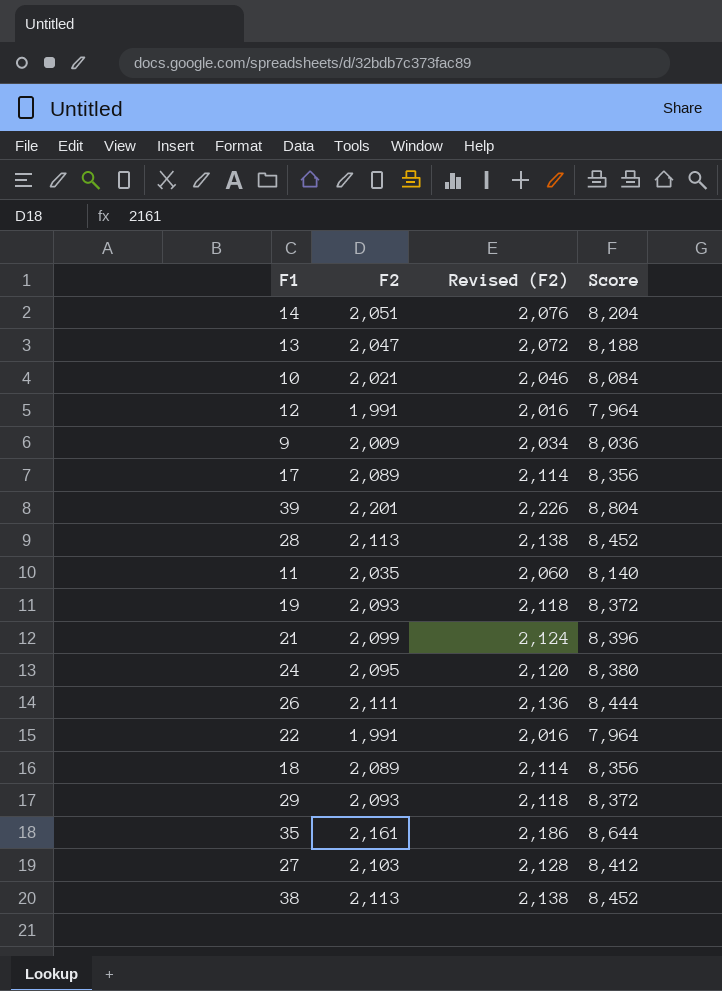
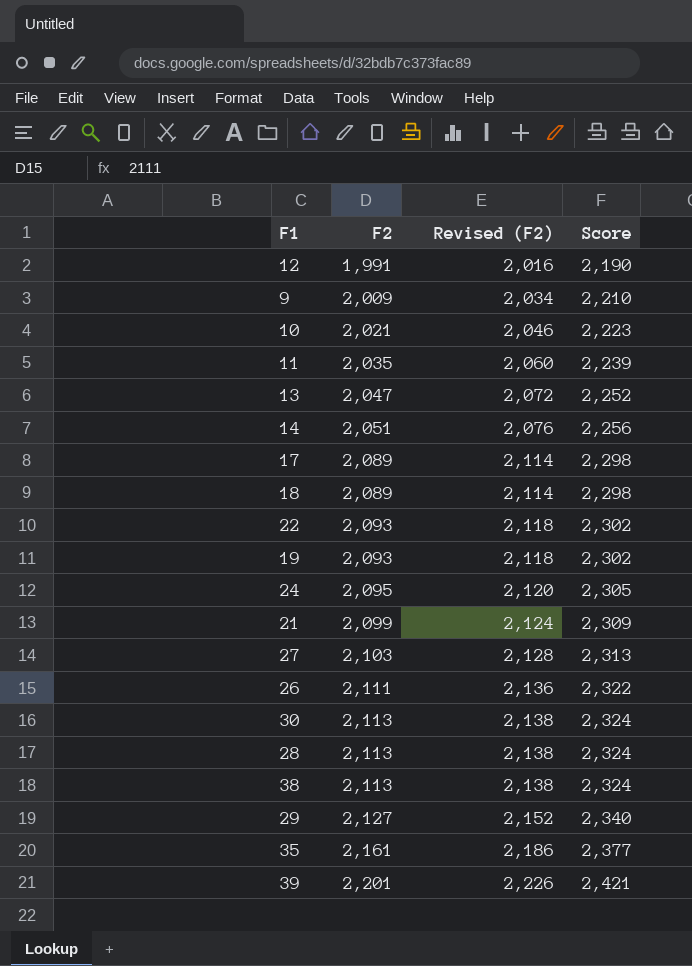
row order: none -> F2 ascending
column Score | formula: [F2] * 4 -> [F2] * 1.1
22 | F2: 1,991 -> 2,093
22 | Revised (F2): 2,016 -> 2,118
row 30: none -> 2,113 | 2,138 | 2,324
29 | F2: 2,093 -> 2,127
29 | Revised (F2): 2,118 -> 2,152

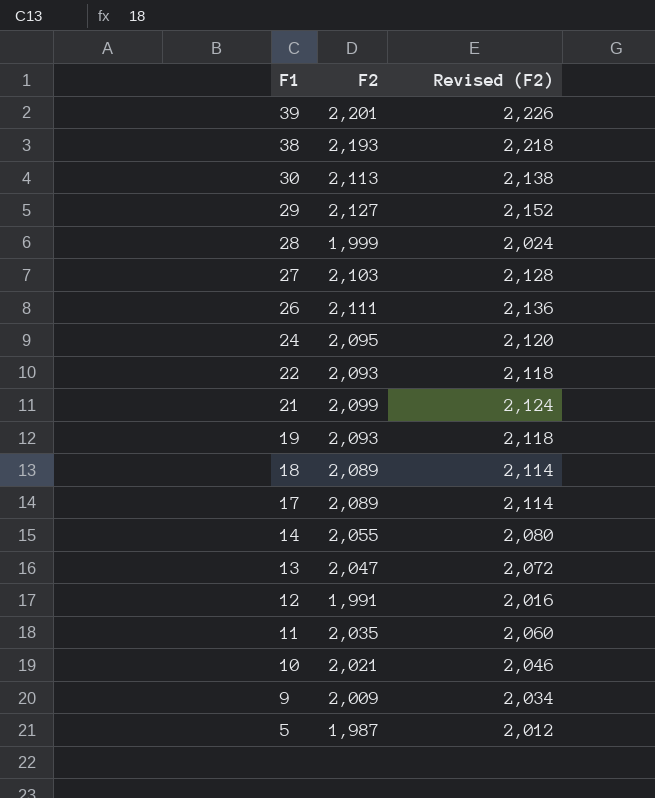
row order: F2 ascending -> F1 descending
column Score | formula: [F2] * 1.1 -> none
row 35: 2,161 | 2,186 | 2,377 -> none
38 | F2: 2,113 -> 2,193
38 | Revised (F2): 2,138 -> 2,218
28 | F2: 2,113 -> 1,999
28 | Revised (F2): 2,138 -> 2,024
14 | F2: 2,051 -> 2,055
14 | Revised (F2): 2,076 -> 2,080
row 5: none -> 1,987 | 2,012

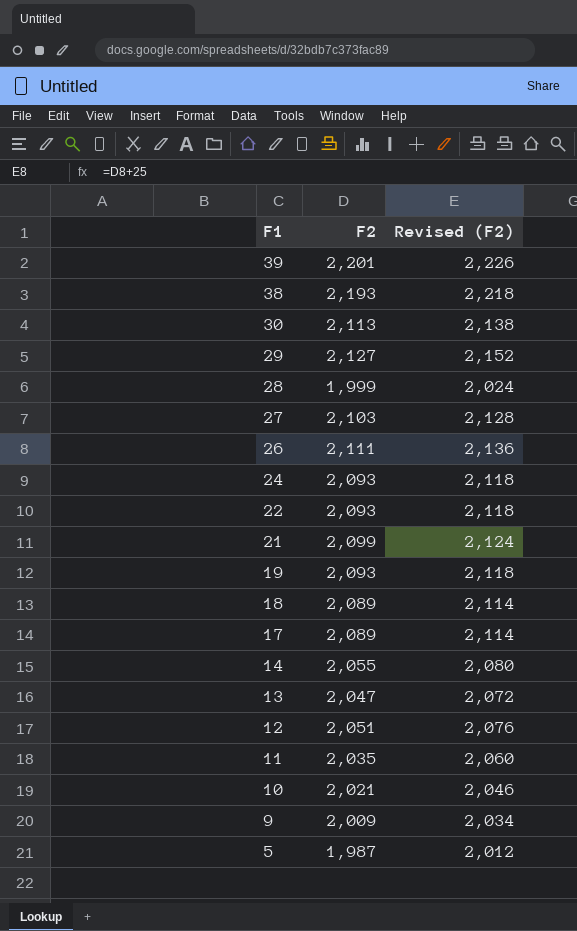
24 | F2: 2,095 -> 2,093
24 | Revised (F2): 2,120 -> 2,118
12 | F2: 1,991 -> 2,051
12 | Revised (F2): 2,016 -> 2,076

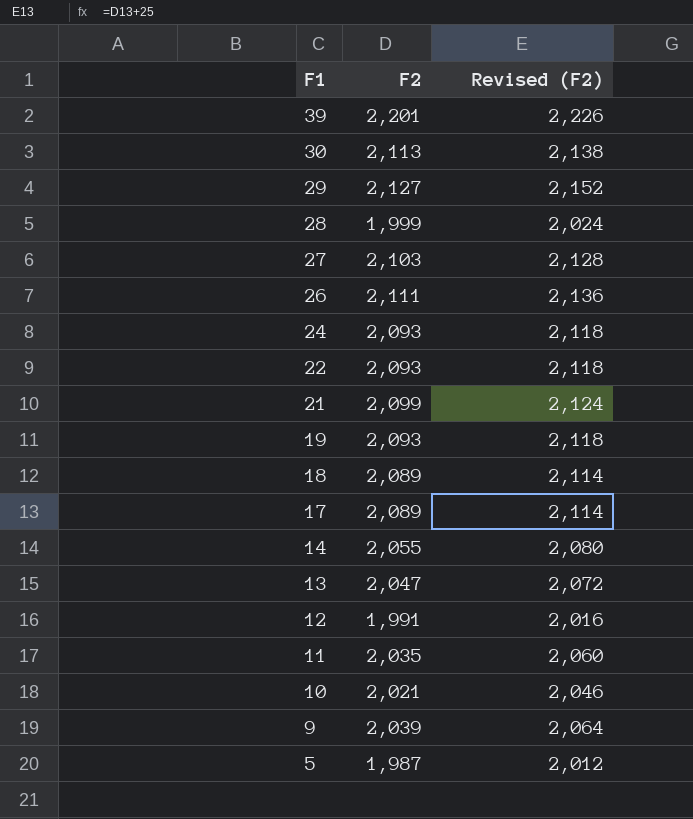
row 38: 2,193 | 2,218 -> none
12 | F2: 2,051 -> 1,991
12 | Revised (F2): 2,076 -> 2,016
9 | F2: 2,009 -> 2,039
9 | Revised (F2): 2,034 -> 2,064

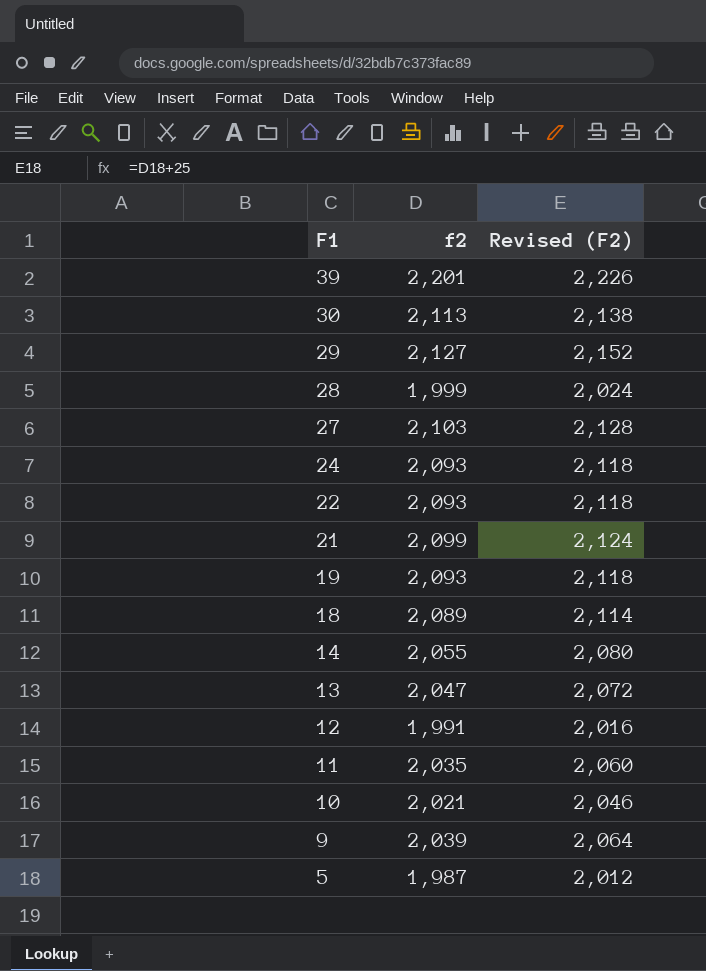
column name: F2 -> f2
row 26: 2,111 | 2,136 -> none
row 17: 2,089 | 2,114 -> none

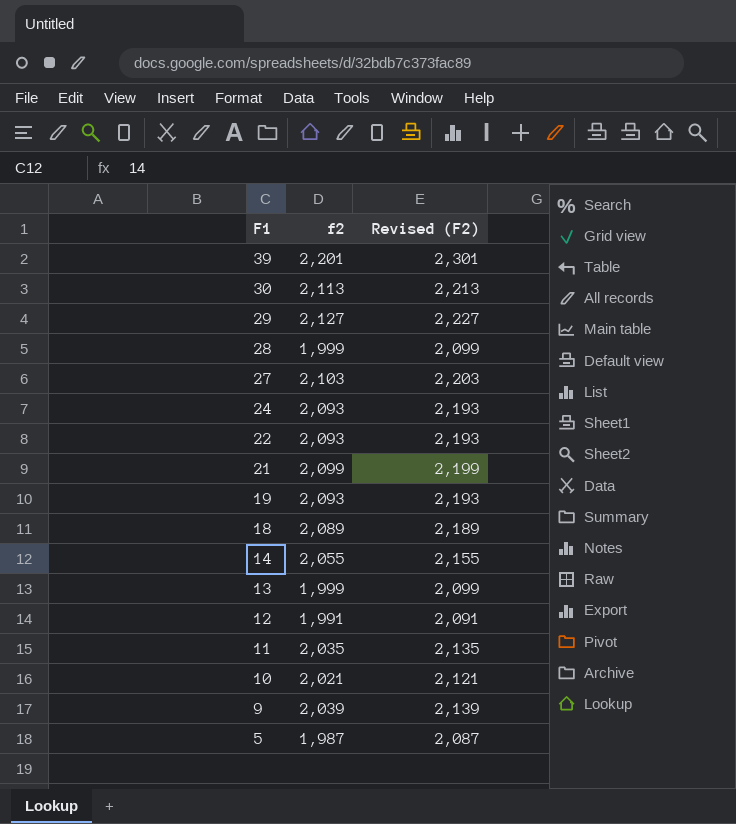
column Revised (F2) | formula: [f2] + 25 -> [f2] + 100
13 | f2: 2,047 -> 1,999

